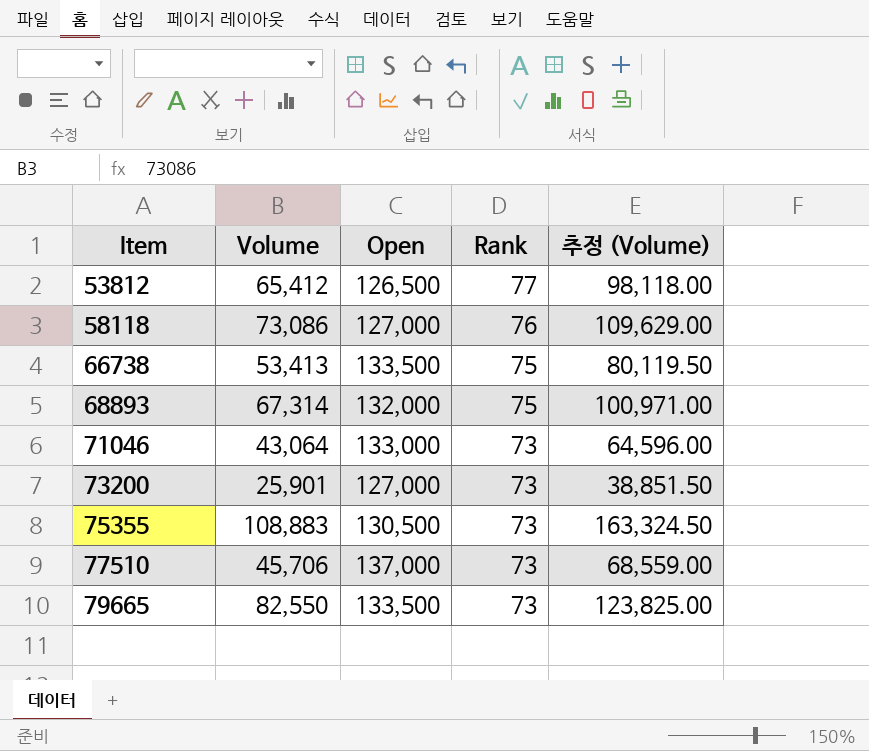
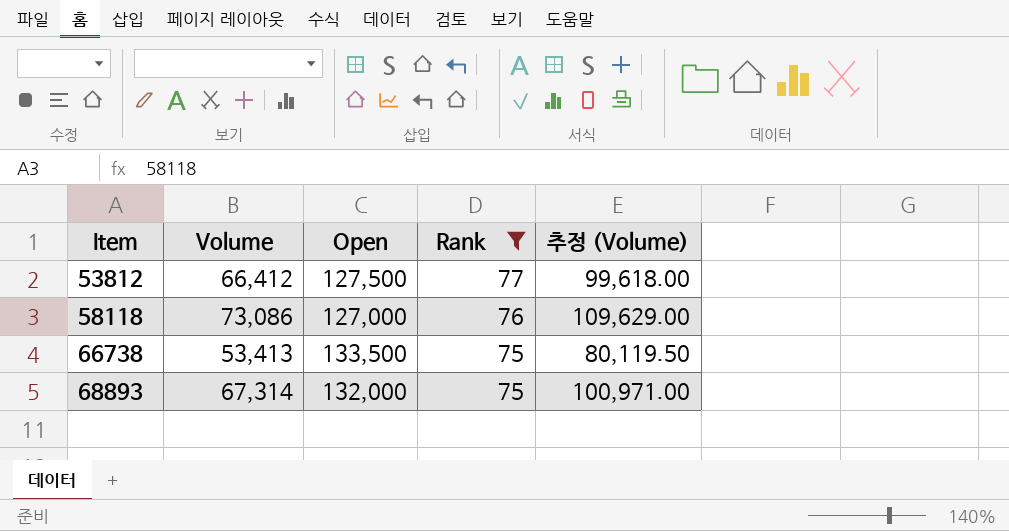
filter: none -> Rank != 73
53812 | Volume: 65,412 -> 66,412
53812 | Open: 126,500 -> 127,500
53812 | 추정 (Volume): 98,118.00 -> 99,618.00

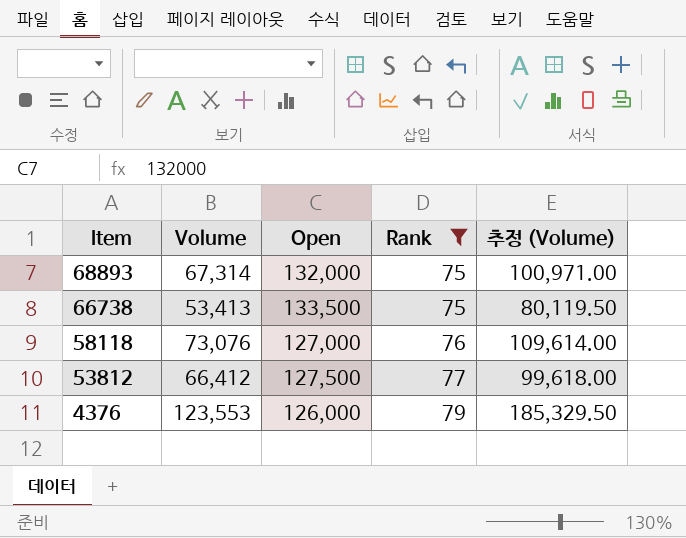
row order: Item ascending -> Item descending
58118 | Volume: 73,086 -> 73,076
58118 | 추정 (Volume): 109,629.00 -> 109,614.00
row 4376: none -> 123,553 | 126,000 | 79 | 185,329.50

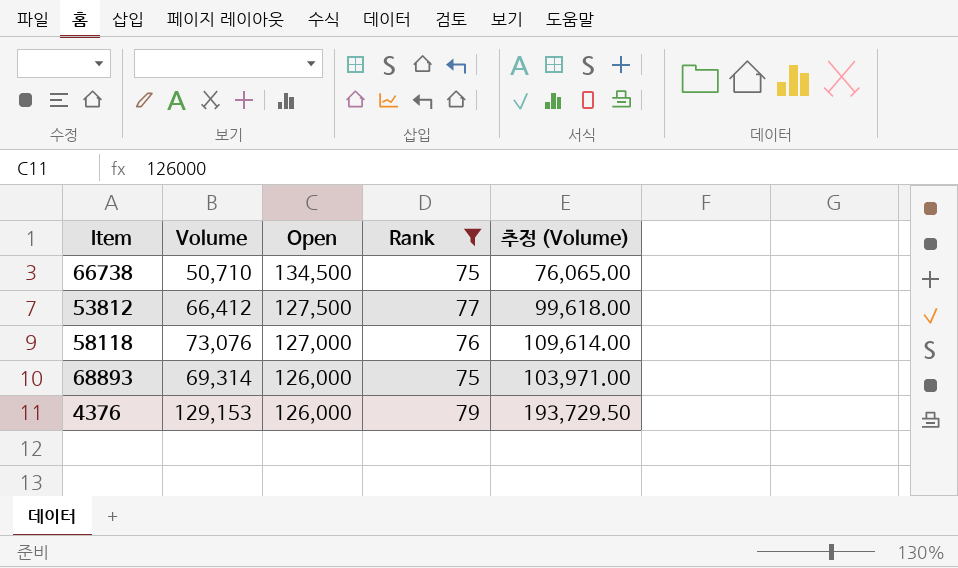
row order: Item descending -> Open descending
66738 | Volume: 53,413 -> 50,710
66738 | Open: 133,500 -> 134,500
66738 | 추정 (Volume): 80,119.50 -> 76,065.00
68893 | Volume: 67,314 -> 69,314
68893 | Open: 132,000 -> 126,000
68893 | 추정 (Volume): 100,971.00 -> 103,971.00
4376 | Volume: 123,553 -> 129,153
4376 | 추정 (Volume): 185,329.50 -> 193,729.50

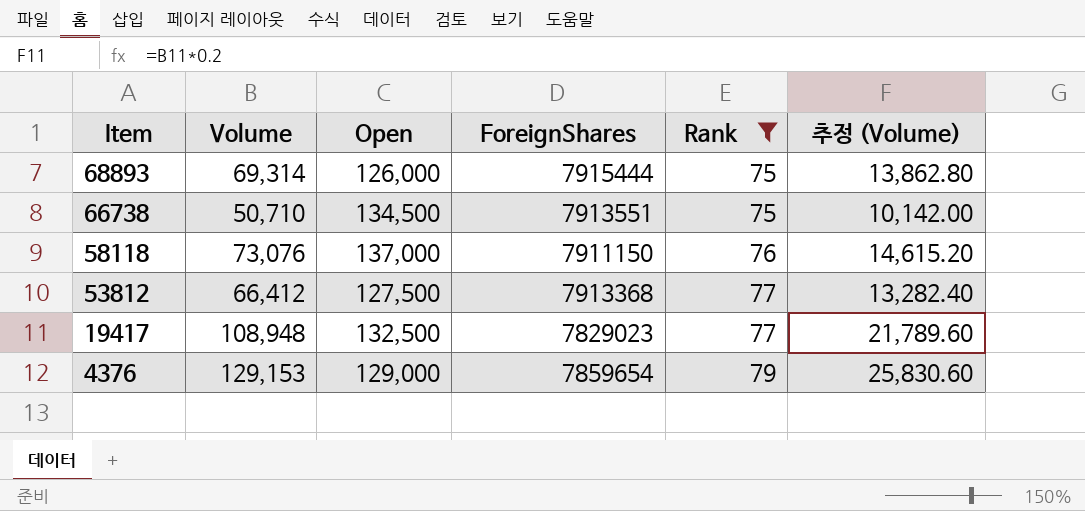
row order: Open descending -> Item descending
column ForeignShares | position: none -> 4
column 추정 (Volume) | formula: [Volume] * 1.5 -> [Volume] * 0.2
58118 | Open: 127,000 -> 137,000
row 19417: none -> 108,948 | 132,500 | 7829023 | 77 | 21,789.60
4376 | Open: 126,000 -> 129,000

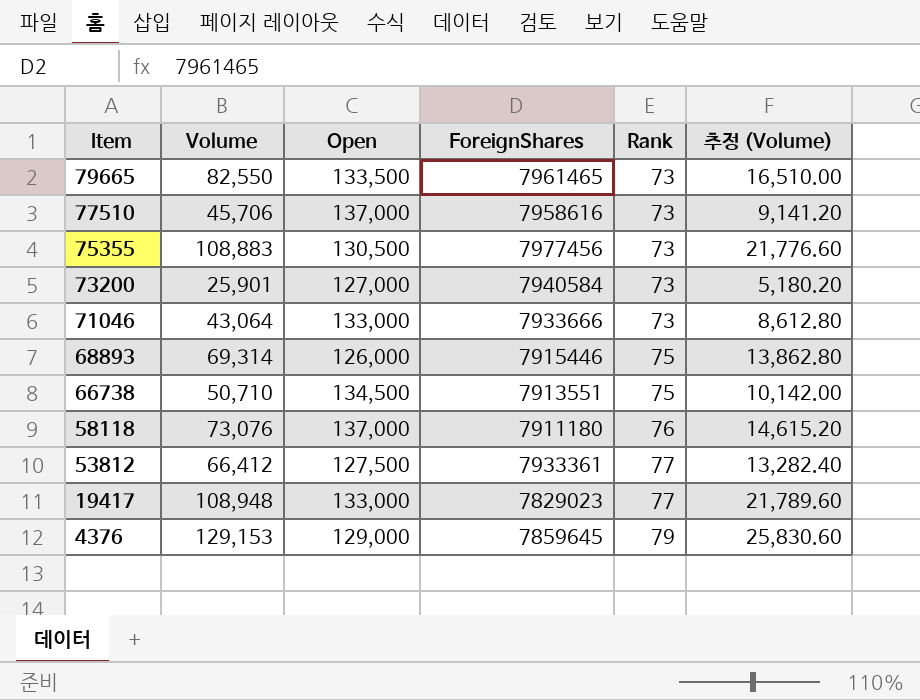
filter: Rank != 73 -> none
68893 | ForeignShares: 7915444 -> 7915446
58118 | ForeignShares: 7911150 -> 7911180
53812 | ForeignShares: 7913368 -> 7933361
19417 | Open: 132,500 -> 133,000
4376 | ForeignShares: 7859654 -> 7859645

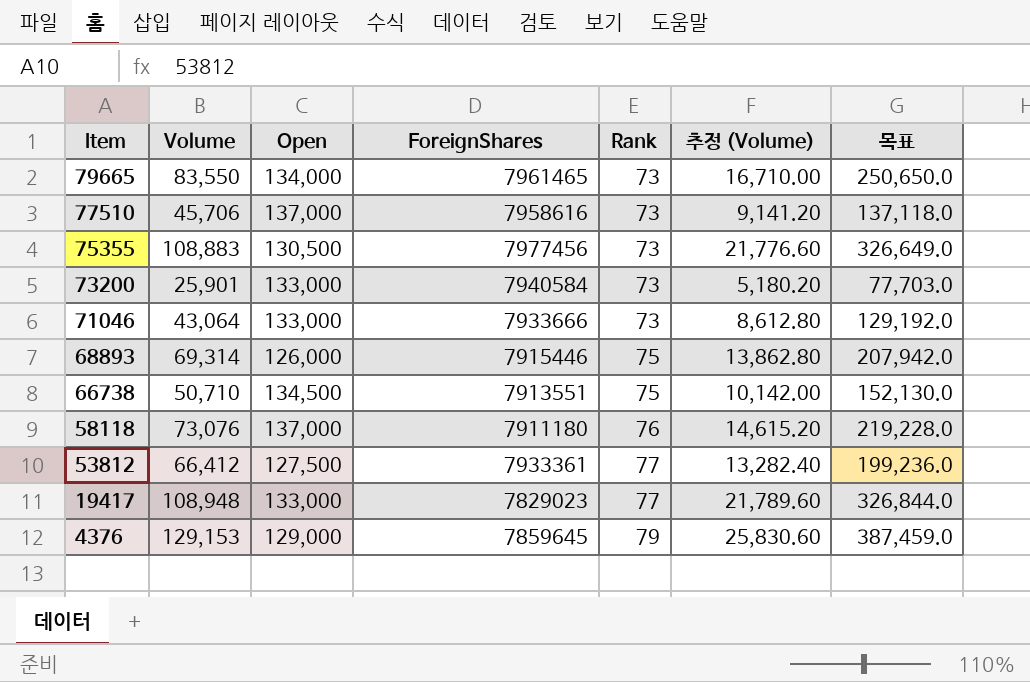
column 목표 | formula: none -> [Volume] * 3
79665 | Volume: 82,550 -> 83,550
79665 | Open: 133,500 -> 134,000
79665 | 추정 (Volume): 16,510.00 -> 16,710.00
73200 | Open: 127,000 -> 133,000

